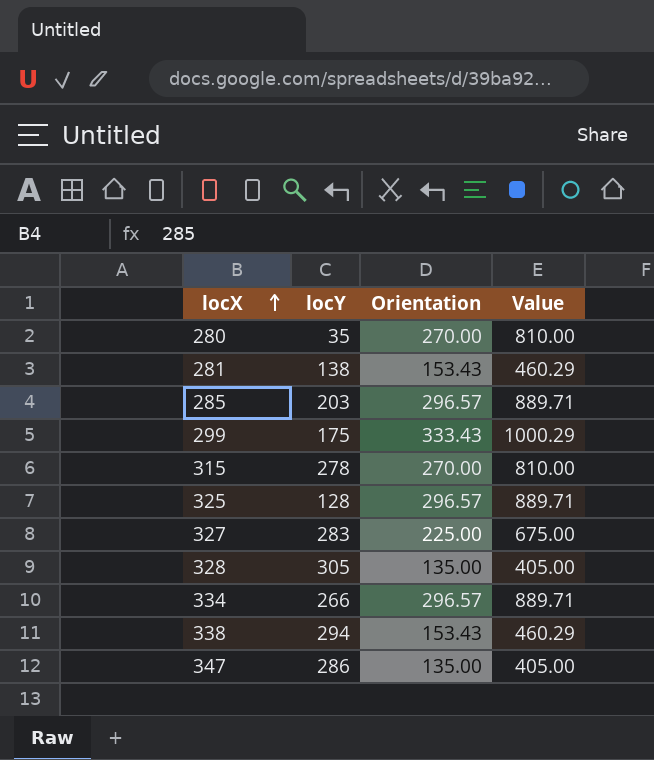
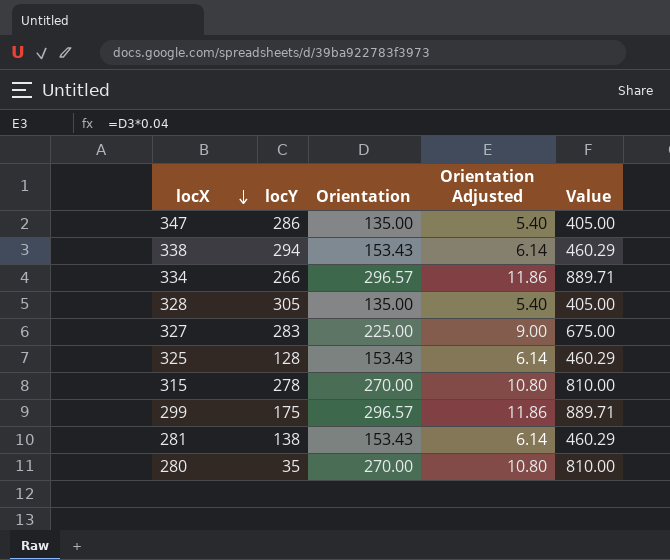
row order: locX ascending -> locX descending
column Orientation Adjusted | formula: none -> [Orientation] * 0.04
row 285: 203 | 296.57 | 889.71 -> none
325 | Orientation: 296.57 -> 153.43
325 | Value: 889.71 -> 460.29
299 | Orientation: 333.43 -> 296.57
299 | Value: 1000.29 -> 889.71

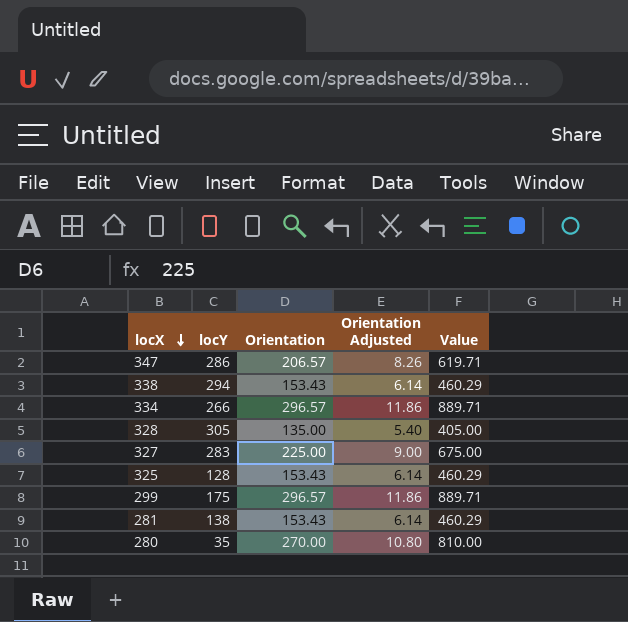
row 315: 278 | 270.00 | 10.80 | 810.00 -> none
347 | Orientation: 135.00 -> 206.57
347 | Orientation Adjusted: 5.40 -> 8.26
347 | Value: 405.00 -> 619.71

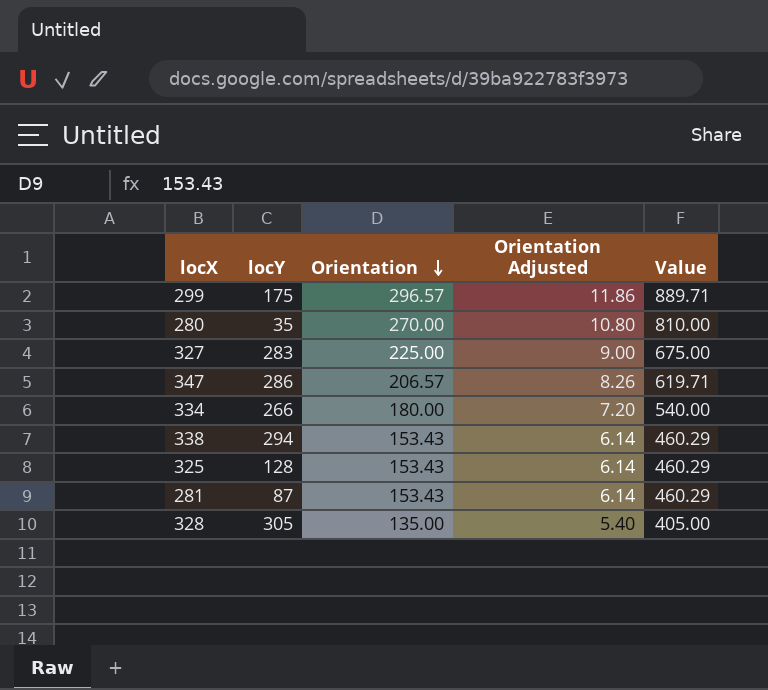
row order: locX descending -> Orientation descending
334 | Orientation: 296.57 -> 180.00
334 | Orientation Adjusted: 11.86 -> 7.20
334 | Value: 889.71 -> 540.00
281 | locY: 138 -> 87

